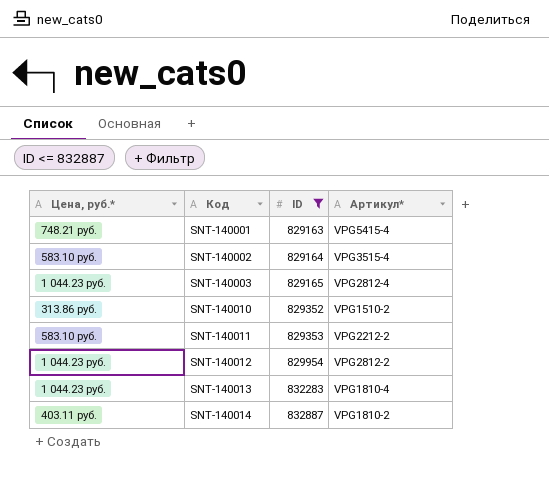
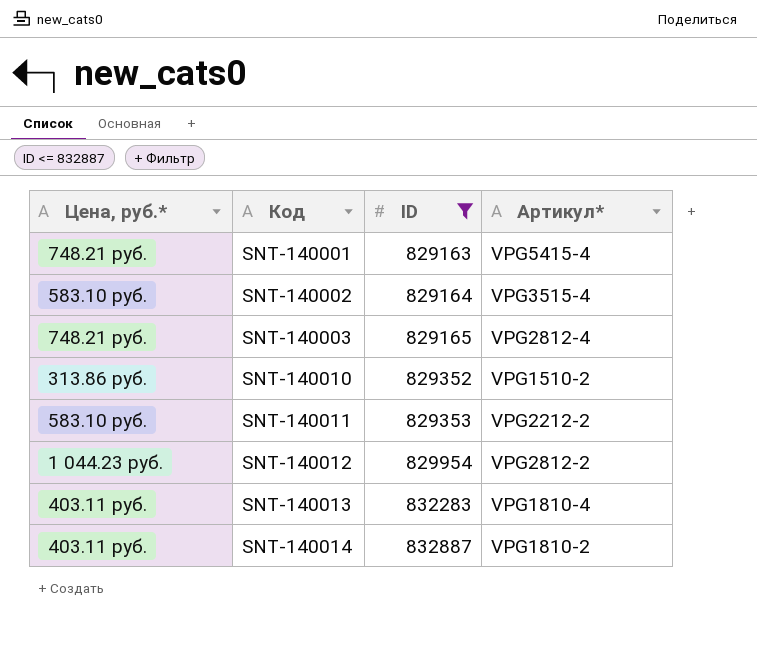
SNT-140003 | Цена, руб.*: 1 044.23 руб. -> 748.21 руб.
SNT-140013 | Цена, руб.*: 1 044.23 руб. -> 403.11 руб.

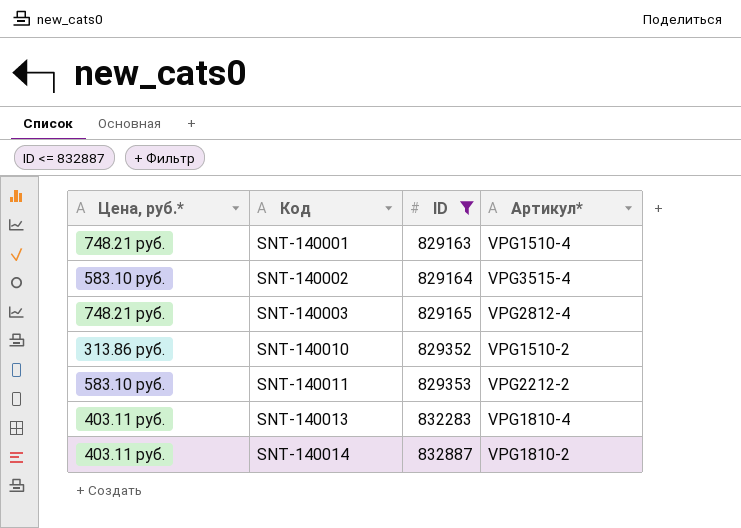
row SNT-140012: 1 044.23 руб. | 829954 | VPG2812-2 -> none
SNT-140001 | Артикул*: VPG5415-4 -> VPG1510-4

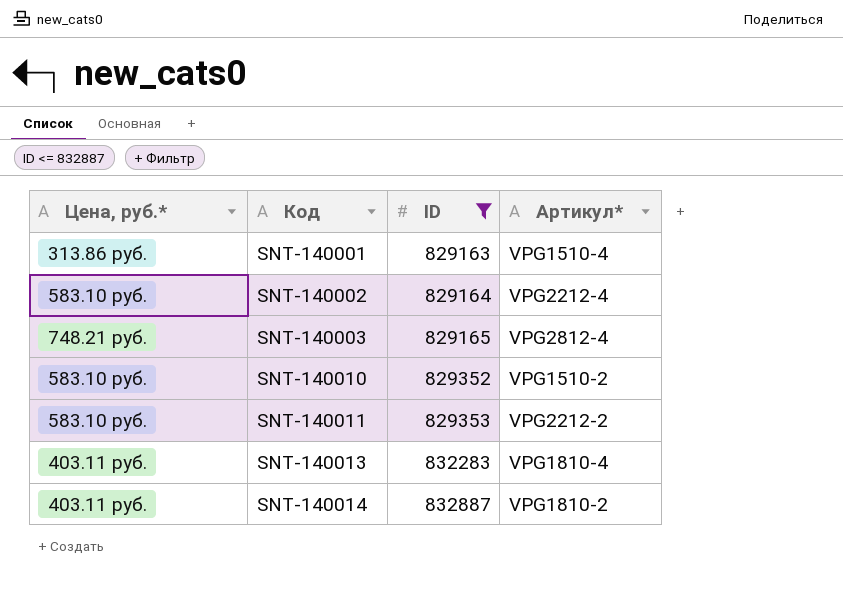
SNT-140001 | Цена, руб.*: 748.21 руб. -> 313.86 руб.
SNT-140002 | Артикул*: VPG3515-4 -> VPG2212-4
SNT-140010 | Цена, руб.*: 313.86 руб. -> 583.10 руб.

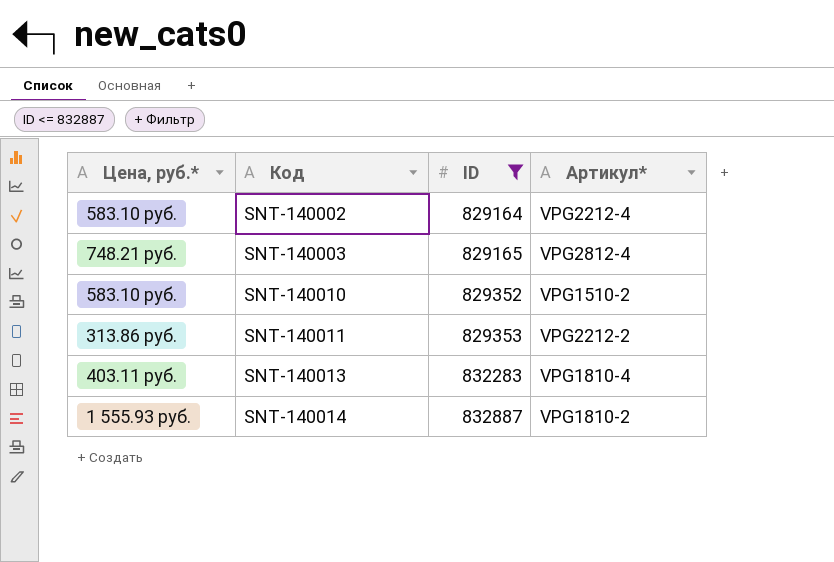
row SNT-140001: 313.86 руб. | 829163 | VPG1510-4 -> none
SNT-140011 | Цена, руб.*: 583.10 руб. -> 313.86 руб.
SNT-140014 | Цена, руб.*: 403.11 руб. -> 1 555.93 руб.

